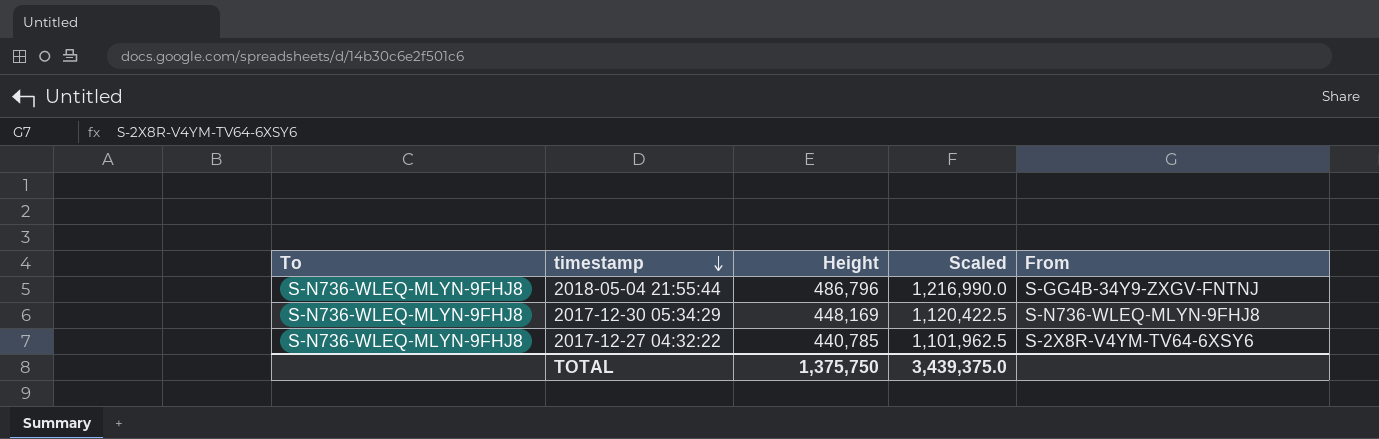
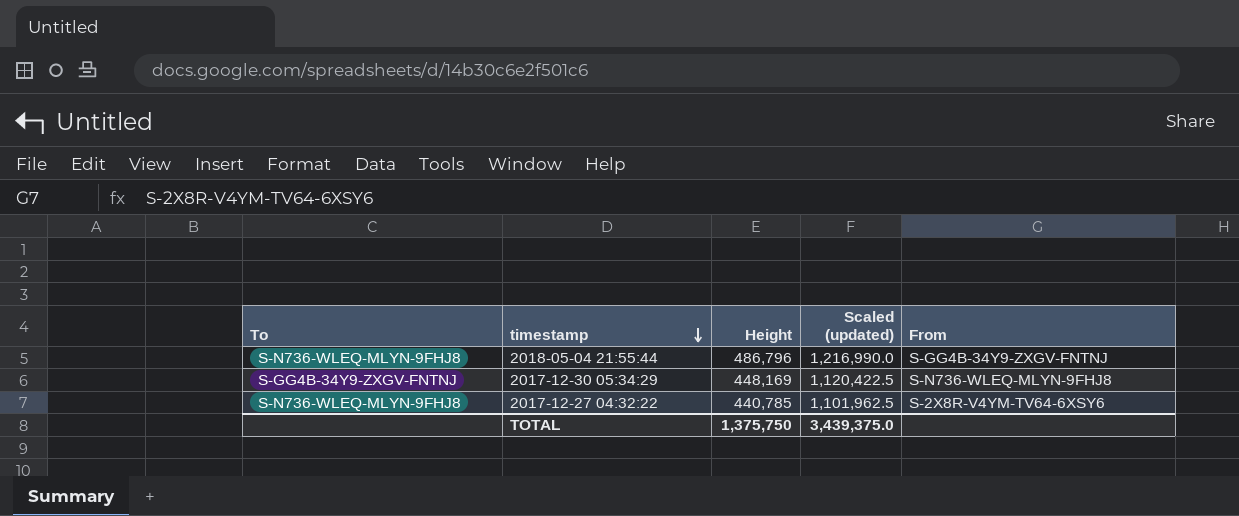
column name: Scaled -> Scaled (updated)
2017-12-30 05:34:29 | To: S-N736-WLEQ-MLYN-9FHJ8 -> S-GG4B-34Y9-ZXGV-FNTNJ

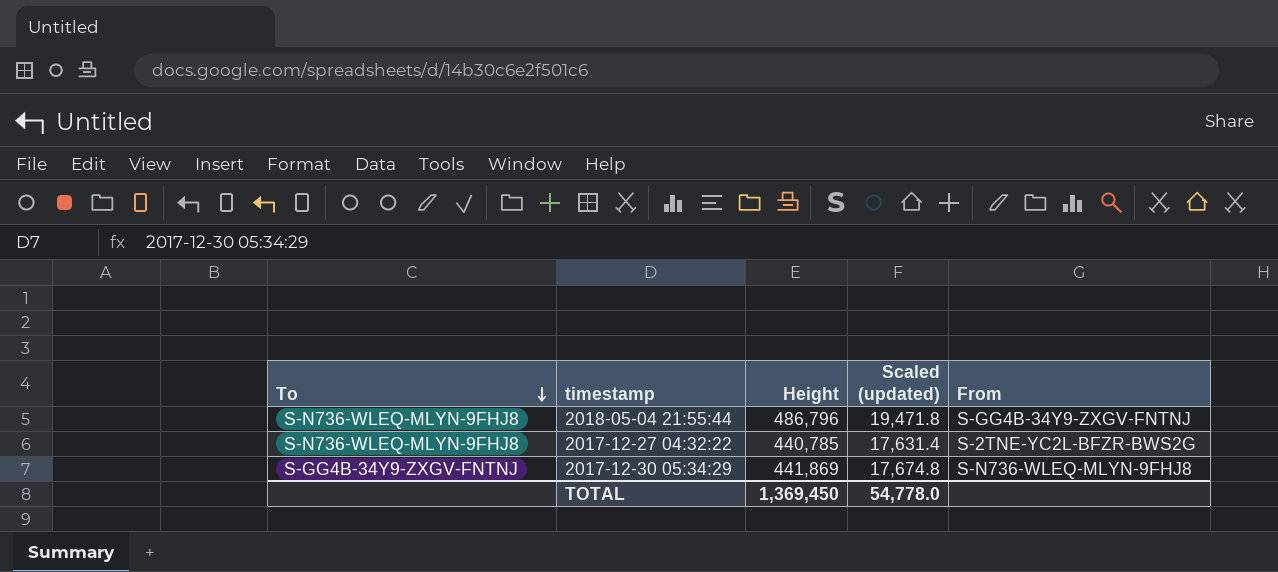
row order: timestamp descending -> To descending
column Scaled (updated) | formula: [Height] * 2.5 -> [Height] * 0.04
2017-12-27 04:32:22 | From: S-2X8R-V4YM-TV64-6XSY6 -> S-2TNE-YC2L-BFZR-BWS2G
2017-12-30 05:34:29 | Height: 448,169 -> 441,869
TOTAL | Height: 1,375,750 -> 1,369,450
TOTAL | Scaled (updated): 3,439,375.0 -> 54,778.0

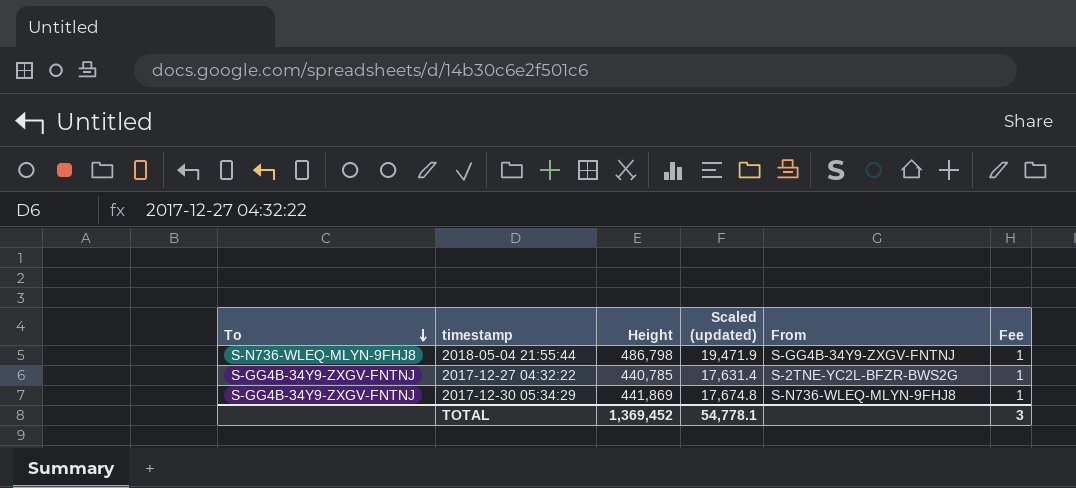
column Fee | position: none -> 6
2018-05-04 21:55:44 | Height: 486,796 -> 486,798
2018-05-04 21:55:44 | Scaled (updated): 19,471.8 -> 19,471.9
2017-12-27 04:32:22 | To: S-N736-WLEQ-MLYN-9FHJ8 -> S-GG4B-34Y9-ZXGV-FNTNJ
TOTAL | Height: 1,369,450 -> 1,369,452
TOTAL | Scaled (updated): 54,778.0 -> 54,778.1

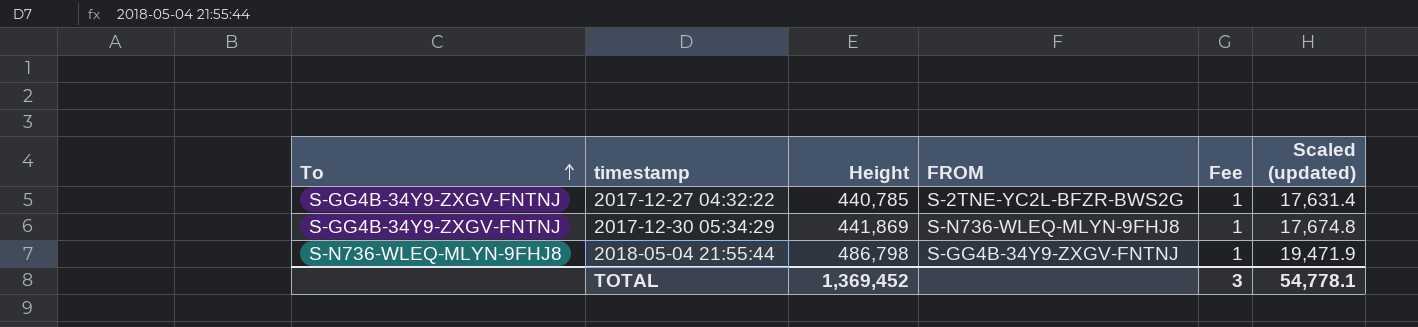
row order: To descending -> To ascending
column name: From -> FROM
column Scaled (updated) | position: 4 -> 6

